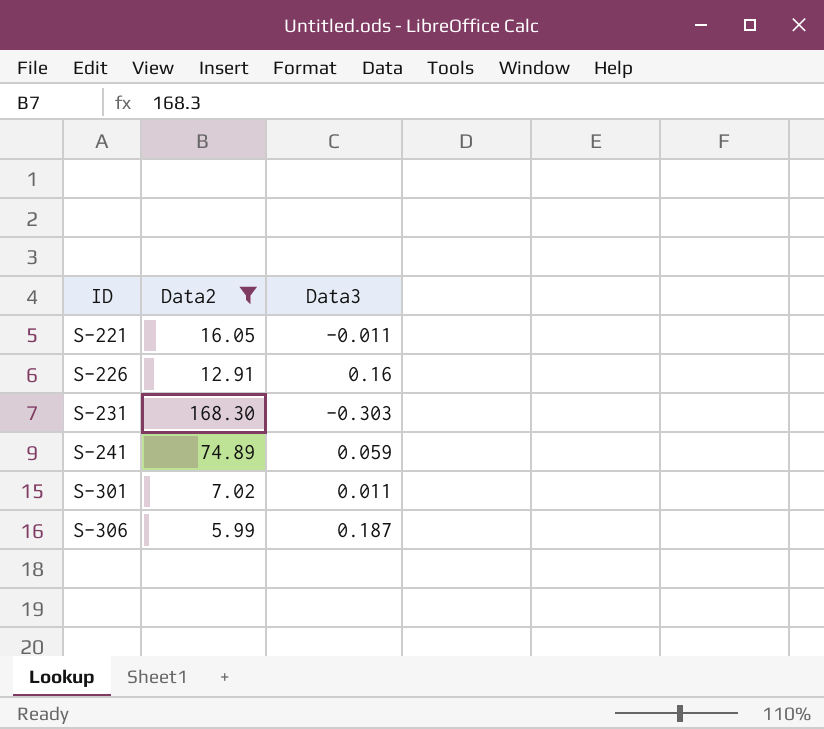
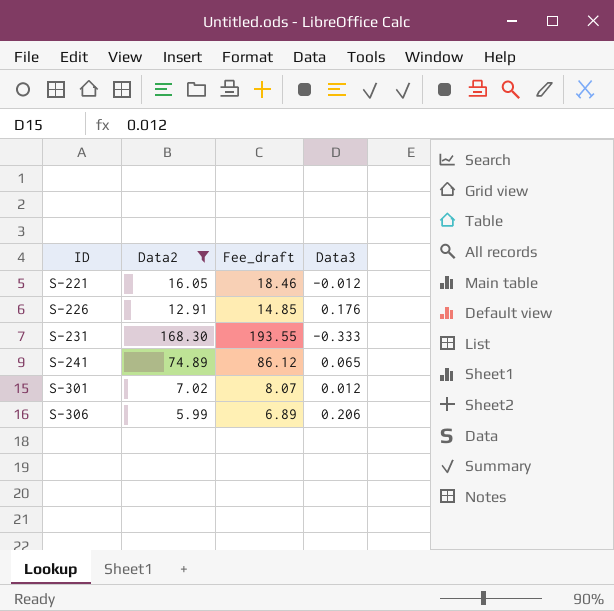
column Fee_draft | formula: none -> [Data2] * 1.15
S-221 | Data3: -0.011 -> -0.012
S-226 | Data3: 0.16 -> 0.176
S-231 | Data3: -0.303 -> -0.333
S-241 | Data3: 0.059 -> 0.065
S-301 | Data3: 0.011 -> 0.012
S-306 | Data3: 0.187 -> 0.206

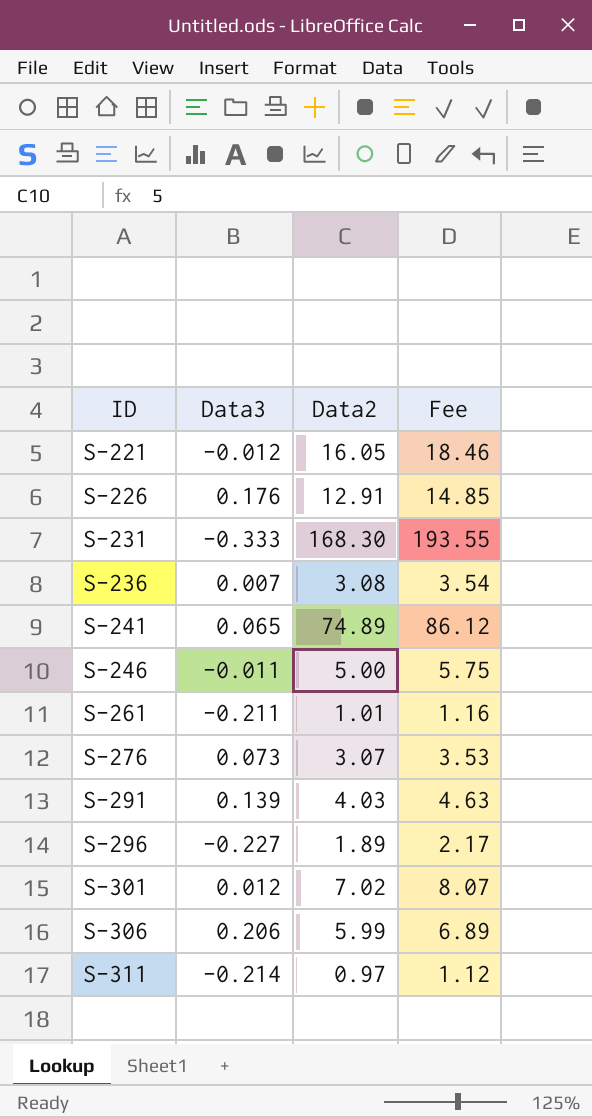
filter: Data2 >= 5.99 -> none
column Data3 | position: 4 -> 2
column name: Fee_draft -> Fee

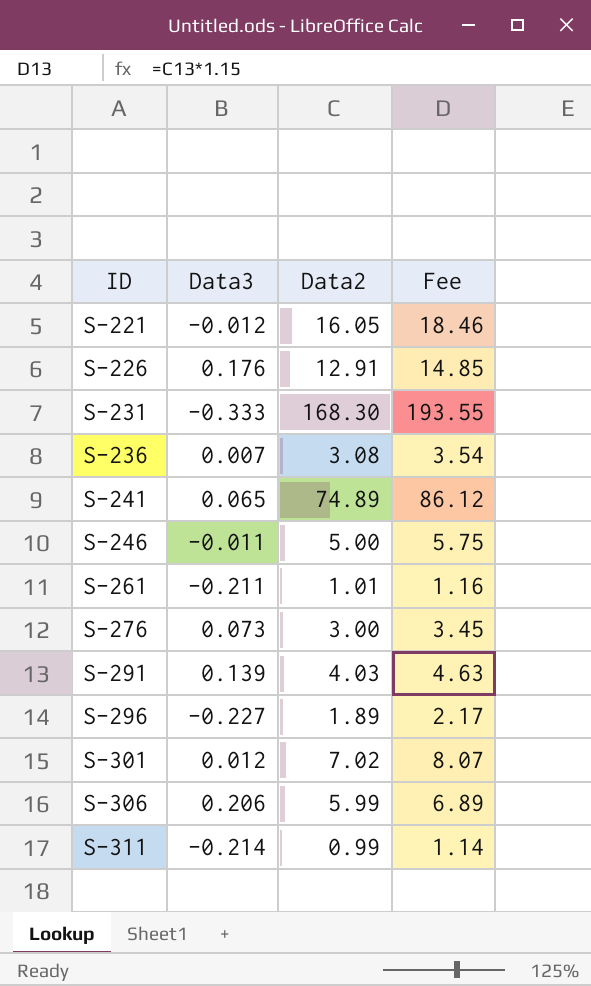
S-276 | Data2: 3.07 -> 3.00
S-276 | Fee: 3.53 -> 3.45
S-311 | Data2: 0.97 -> 0.99
S-311 | Fee: 1.12 -> 1.14

